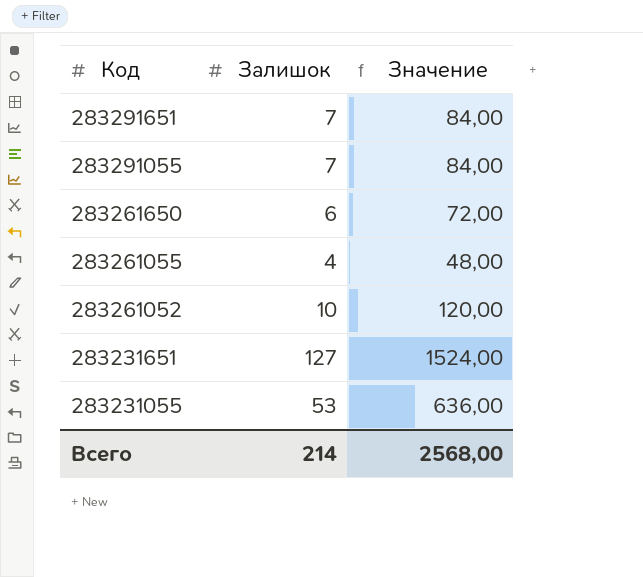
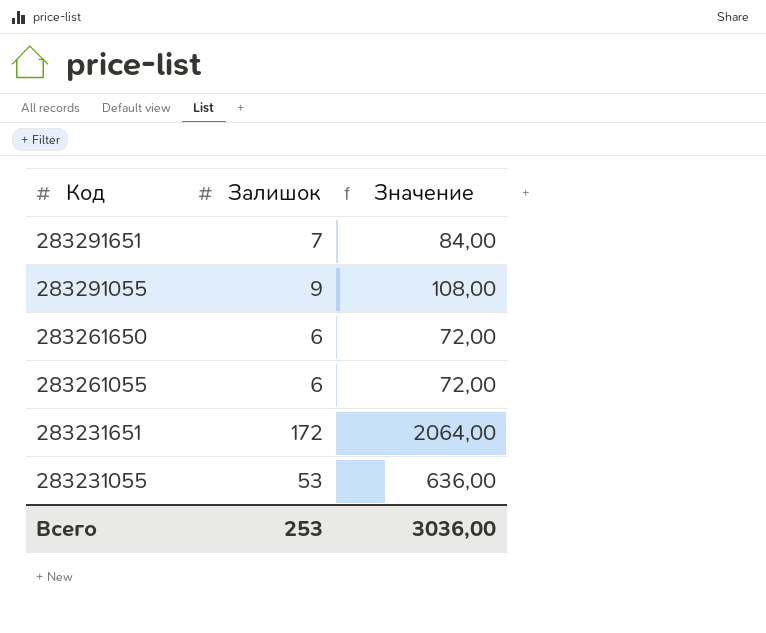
row 283261052: 10 | 120,00 -> none
283291055 | Залишок: 7 -> 9
283291055 | Значение: 84,00 -> 108,00
283261055 | Залишок: 4 -> 6
283261055 | Значение: 48,00 -> 72,00
283231651 | Залишок: 127 -> 172
283231651 | Значение: 1524,00 -> 2064,00
Всего | Залишок: 214 -> 253
Всего | Значение: 2568,00 -> 3036,00

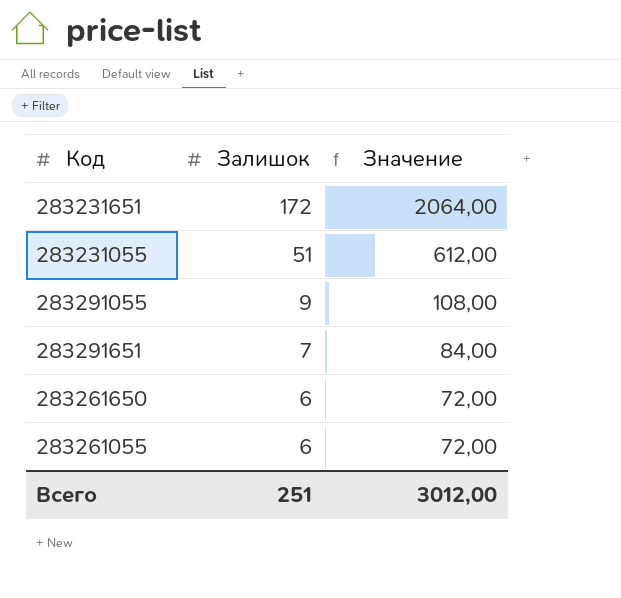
row order: Код descending -> Залишок descending
283231055 | Залишок: 53 -> 51
283231055 | Значение: 636,00 -> 612,00
Всего | Залишок: 253 -> 251
Всего | Значение: 3036,00 -> 3012,00

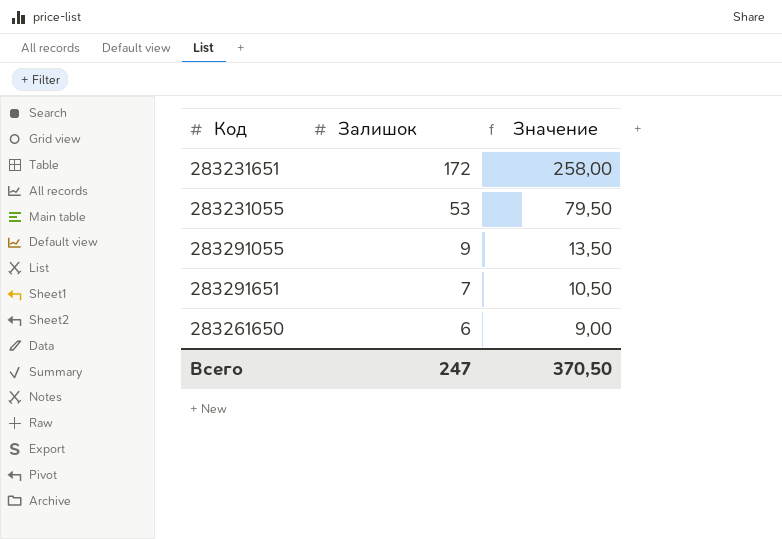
column Значение | formula: [Залишок] * 12 -> [Залишок] * 1,5
row 283261055: 6 | 72,00 -> none
283231055 | Залишок: 51 -> 53
Всего | Залишок: 251 -> 247
Всего | Значение: 3012,00 -> 370,50

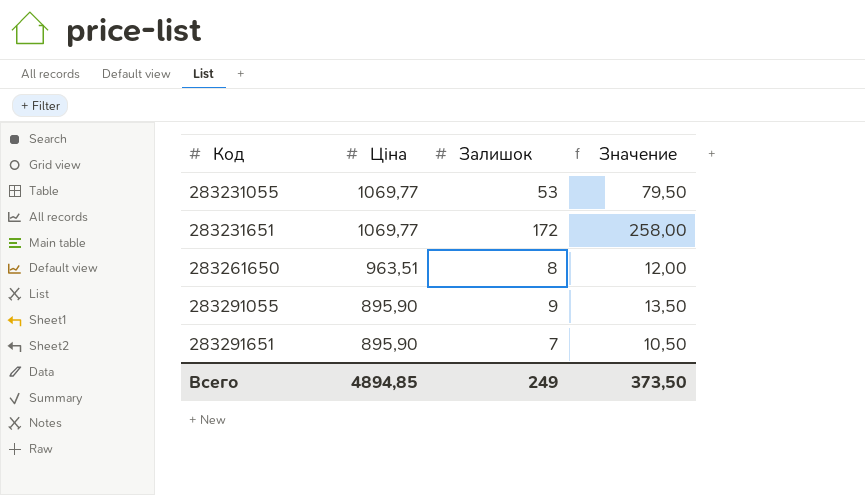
row order: Залишок descending -> Код ascending
column Ціна | position: none -> 2
283261650 | Залишок: 6 -> 8
283261650 | Значение: 9,00 -> 12,00
Всего | Залишок: 247 -> 249
Всего | Значение: 370,50 -> 373,50

